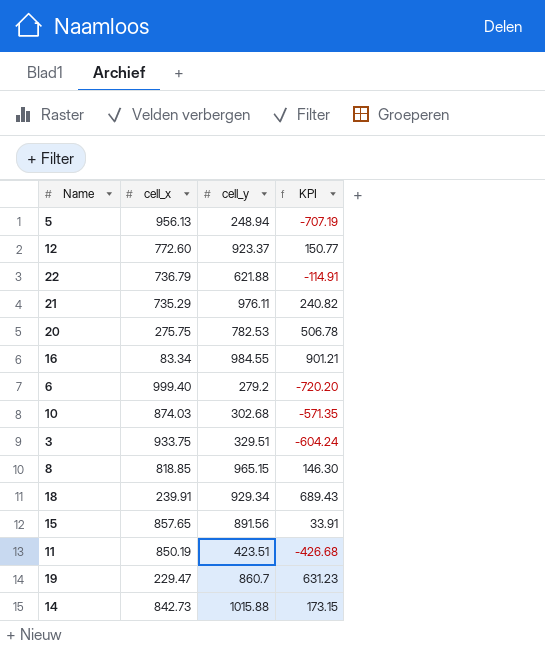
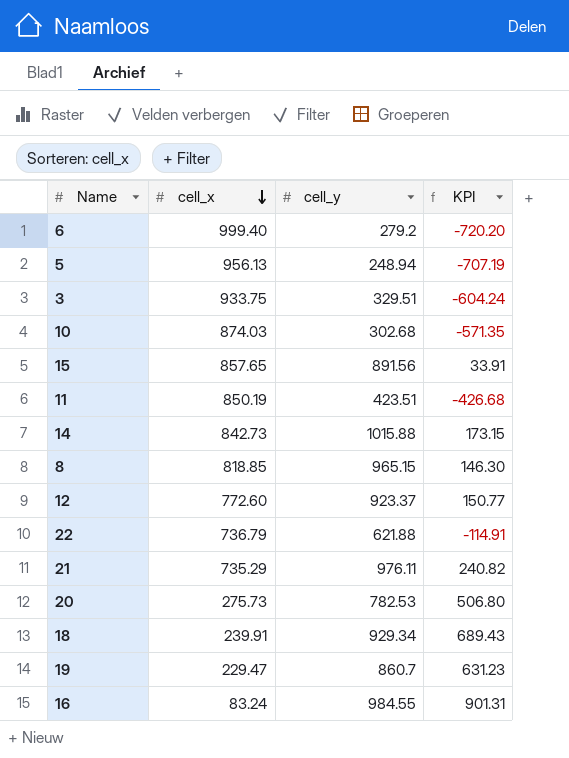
row order: none -> cell_x descending
20 | cell_x: 275.75 -> 275.73
20 | KPI: 506.78 -> 506.80
16 | cell_x: 83.34 -> 83.24
16 | KPI: 901.21 -> 901.31

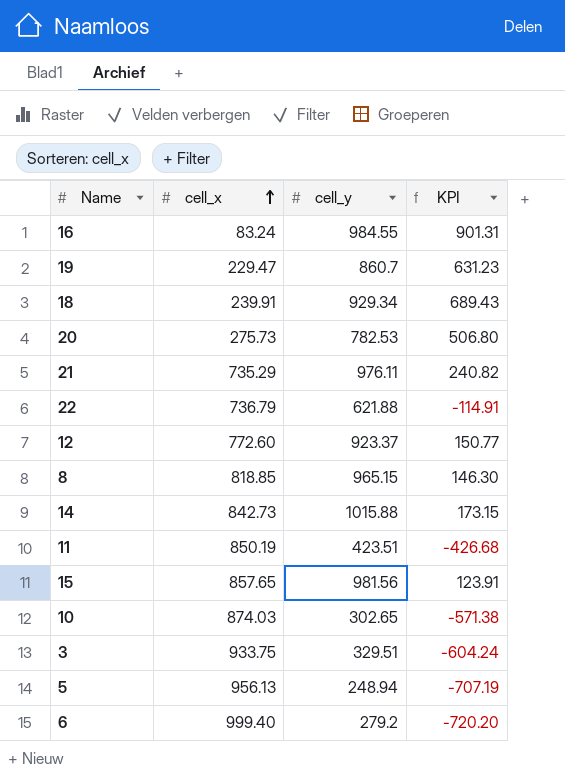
row order: cell_x descending -> cell_x ascending
15 | cell_y: 891.56 -> 981.56
15 | KPI: 33.91 -> 123.91
10 | cell_y: 302.68 -> 302.65
10 | KPI: -571.35 -> -571.38

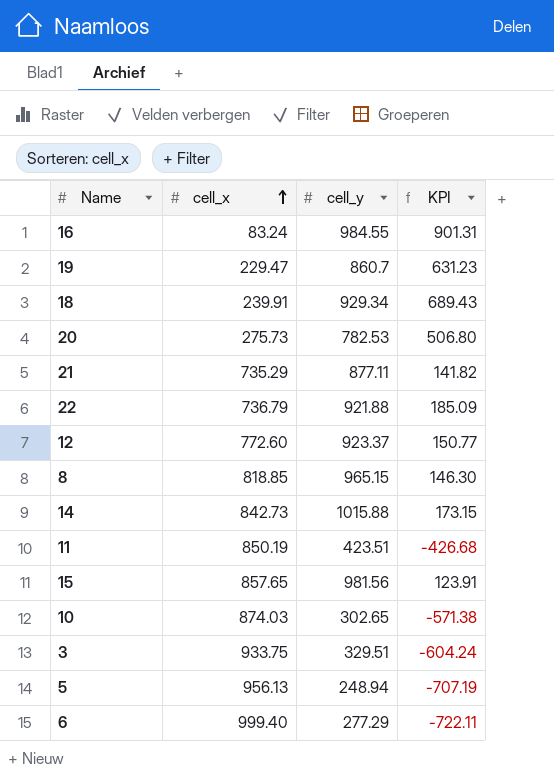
21 | cell_y: 976.11 -> 877.11
21 | KPI: 240.82 -> 141.82
22 | cell_y: 621.88 -> 921.88
22 | KPI: -114.91 -> 185.09
6 | cell_y: 279.2 -> 277.29
6 | KPI: -720.20 -> -722.11

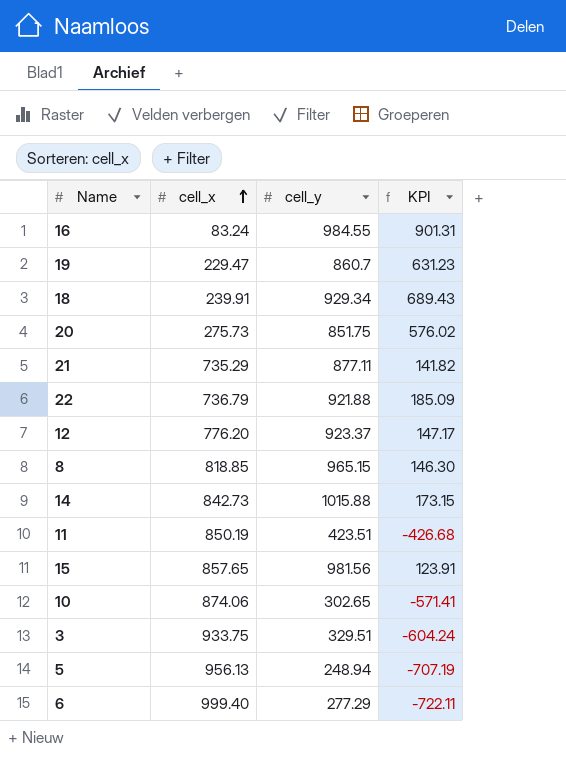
20 | cell_y: 782.53 -> 851.75
20 | KPI: 506.80 -> 576.02
12 | cell_x: 772.60 -> 776.20
12 | KPI: 150.77 -> 147.17
10 | cell_x: 874.03 -> 874.06
10 | KPI: -571.38 -> -571.41

